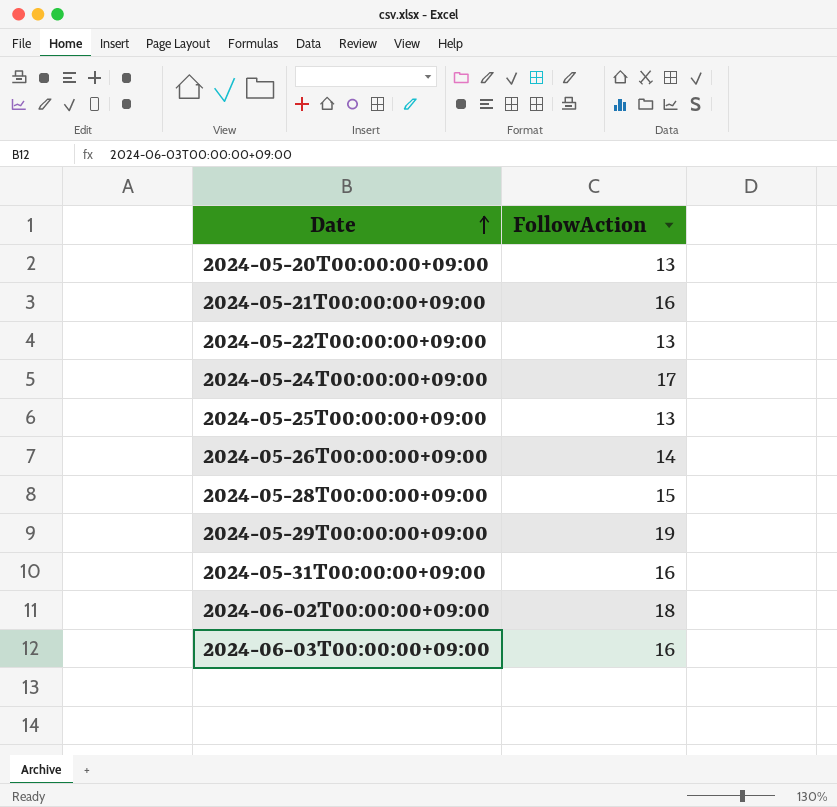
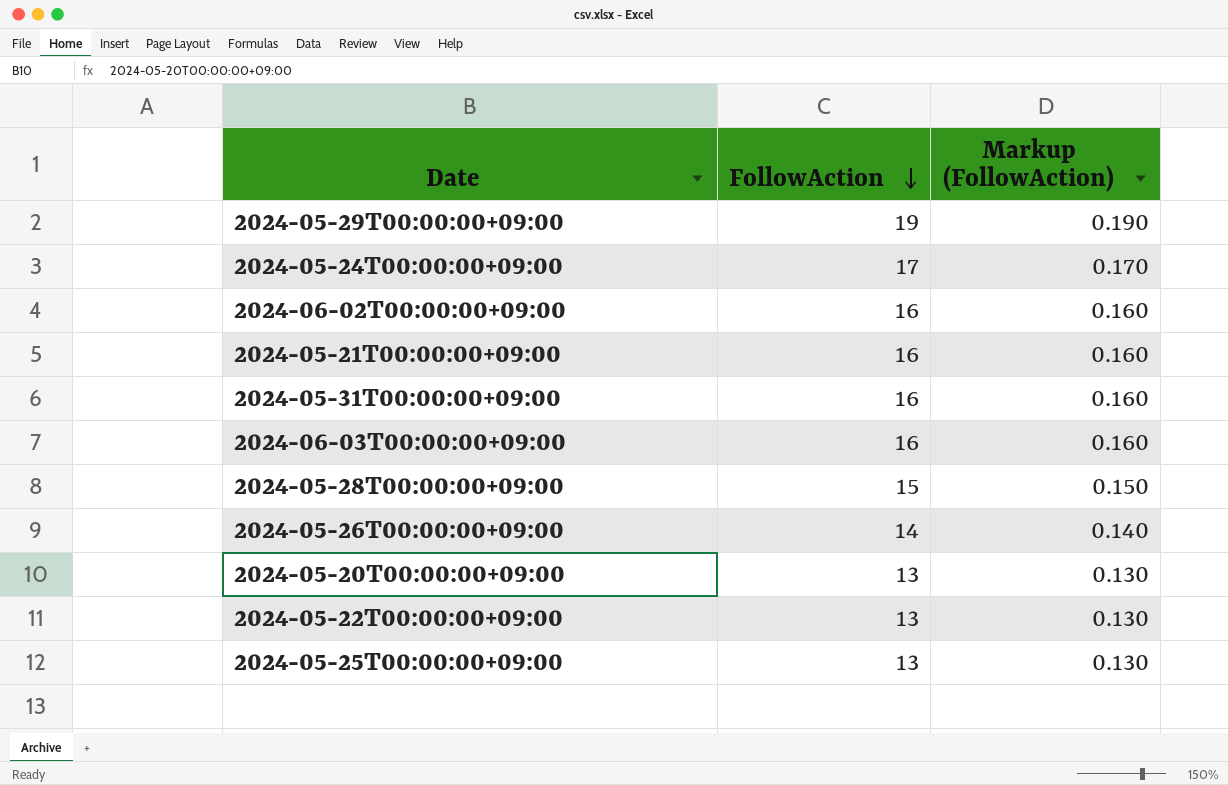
row order: Date ascending -> FollowAction descending
column Markup (FollowAction) | formula: none -> [FollowAction] * 0.01
2024-06-02T00:00:00+09:00 | FollowAction: 18 -> 16

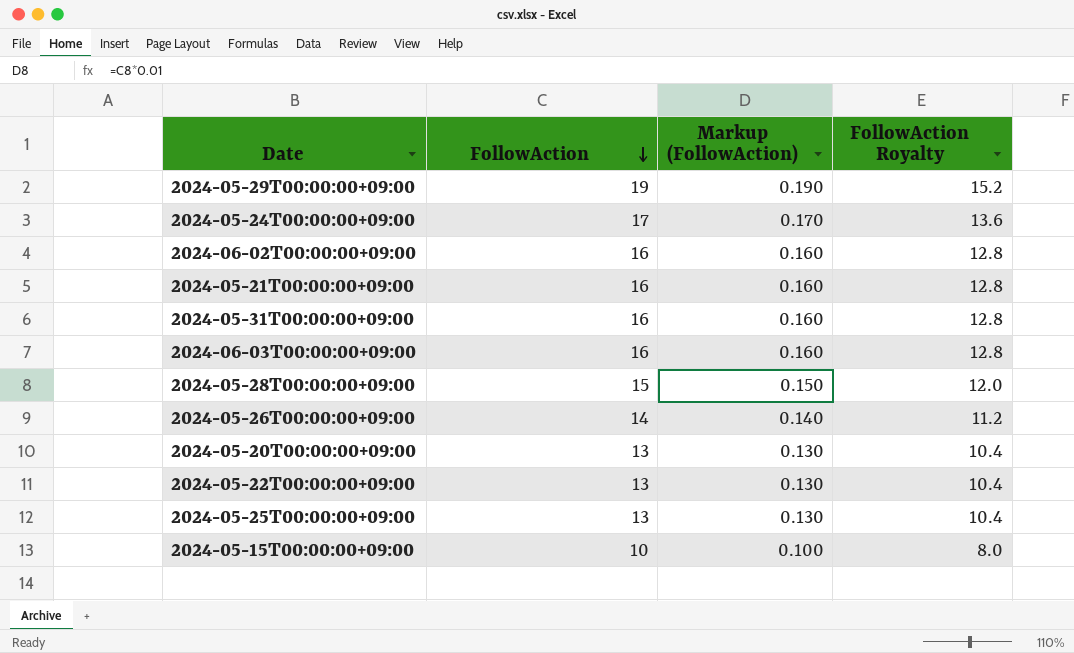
column FollowAction Royalty | formula: none -> [FollowAction] * 0.8
row 2024-05-15T00:00:00+09:00: none -> 10 | 0.100 | 8.0

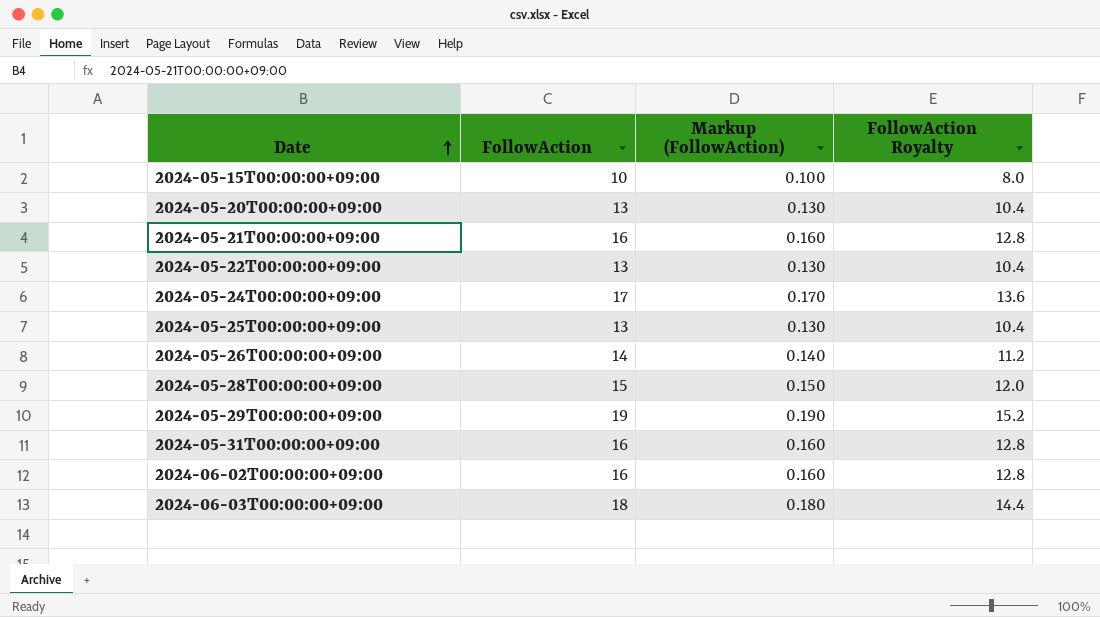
row order: FollowAction descending -> Date ascending
2024-06-03T00:00:00+09:00 | FollowAction: 16 -> 18
2024-06-03T00:00:00+09:00 | Markup (FollowAction): 0.160 -> 0.180
2024-06-03T00:00:00+09:00 | FollowAction Royalty: 12.8 -> 14.4

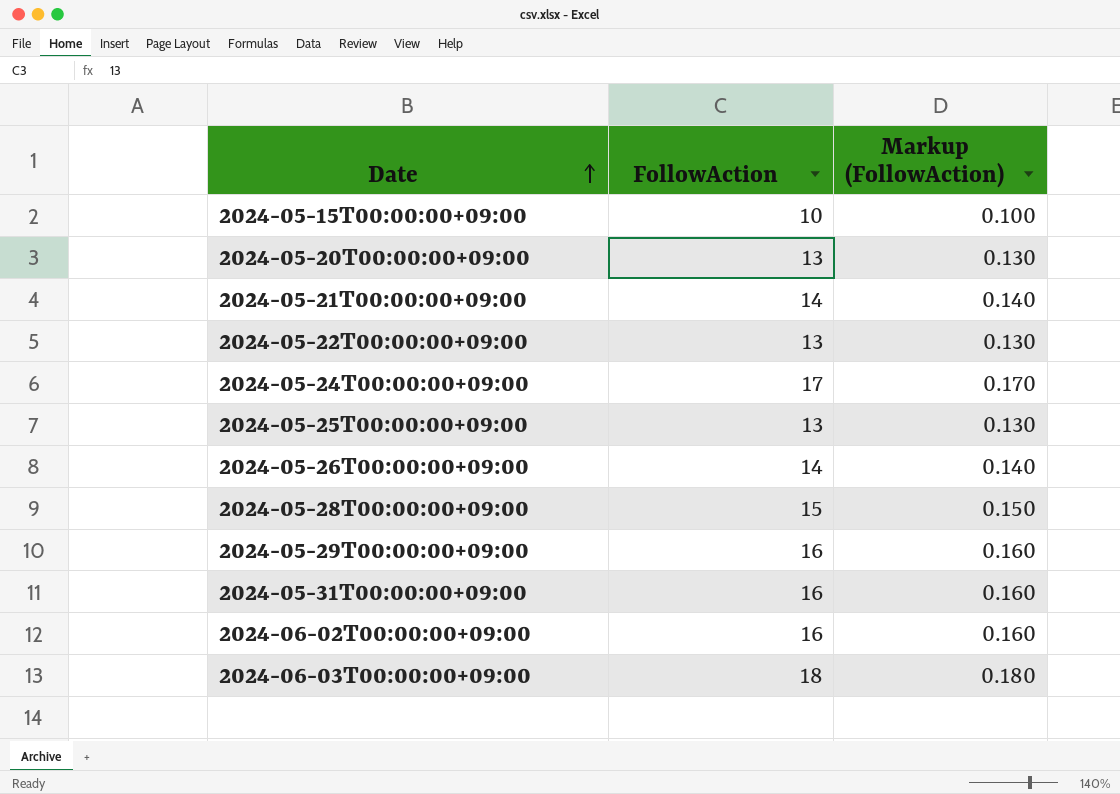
column FollowAction Royalty | formula: [FollowAction] * 0.8 -> none
2024-05-21T00:00:00+09:00 | FollowAction: 16 -> 14
2024-05-21T00:00:00+09:00 | Markup (FollowAction): 0.160 -> 0.140
2024-05-29T00:00:00+09:00 | FollowAction: 19 -> 16
2024-05-29T00:00:00+09:00 | Markup (FollowAction): 0.190 -> 0.160

